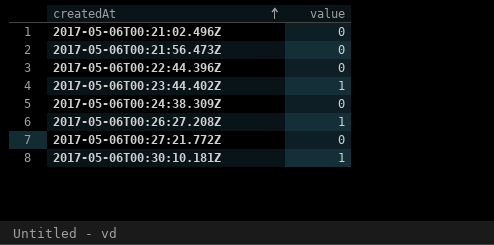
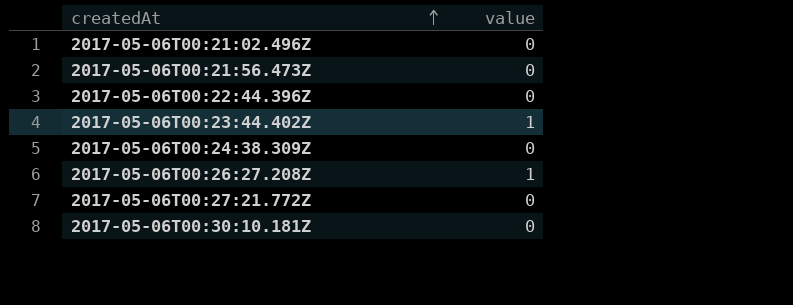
2017-05-06T00:30:10.181Z | value: 1 -> 0

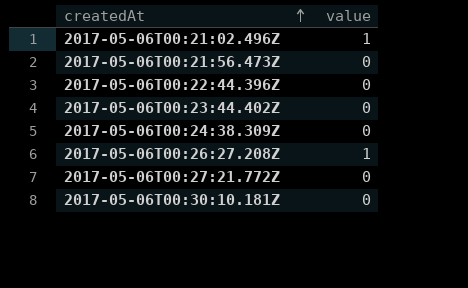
2017-05-06T00:21:02.496Z | value: 0 -> 1
2017-05-06T00:23:44.402Z | value: 1 -> 0

